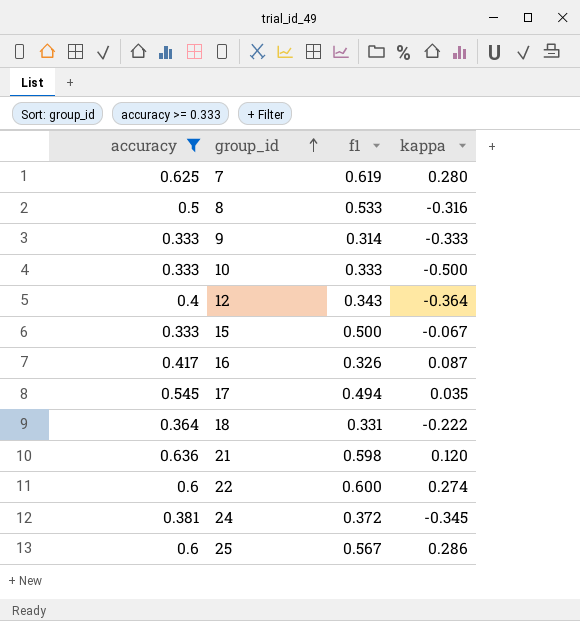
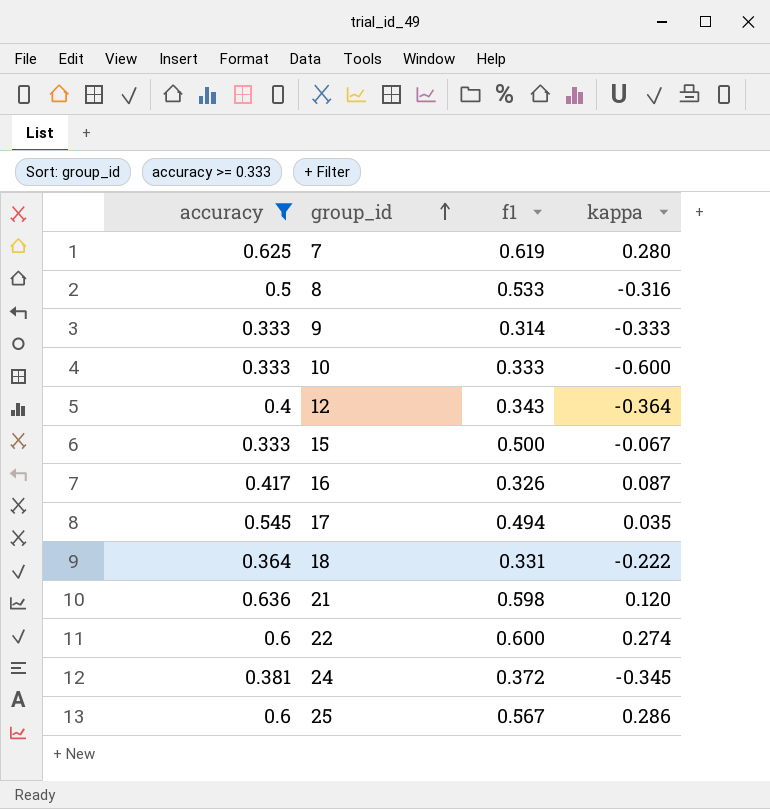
10 | kappa: -0.500 -> -0.600

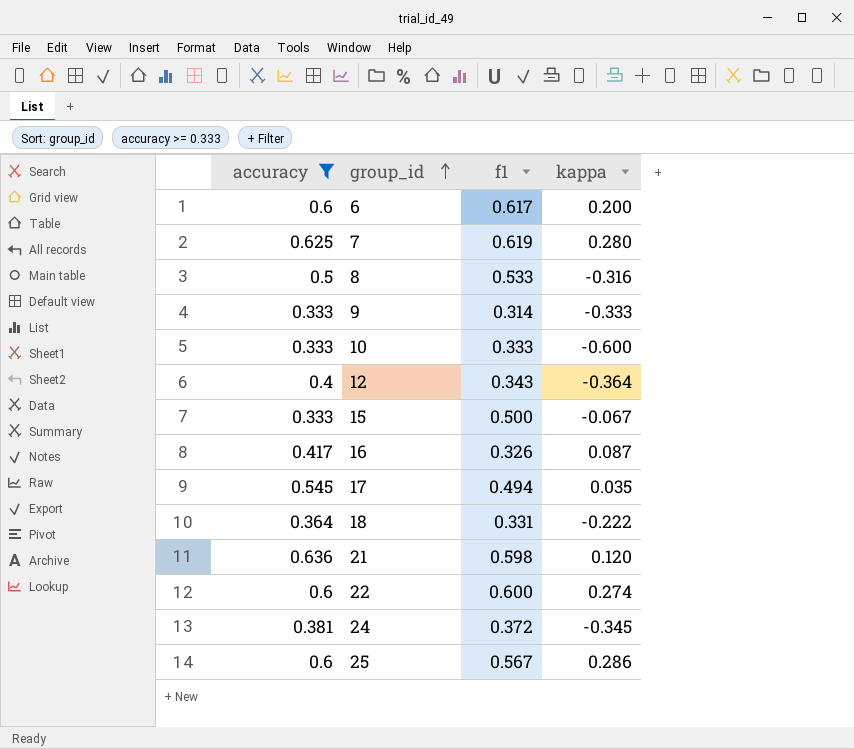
row 6: none -> 0.6 | 0.617 | 0.200

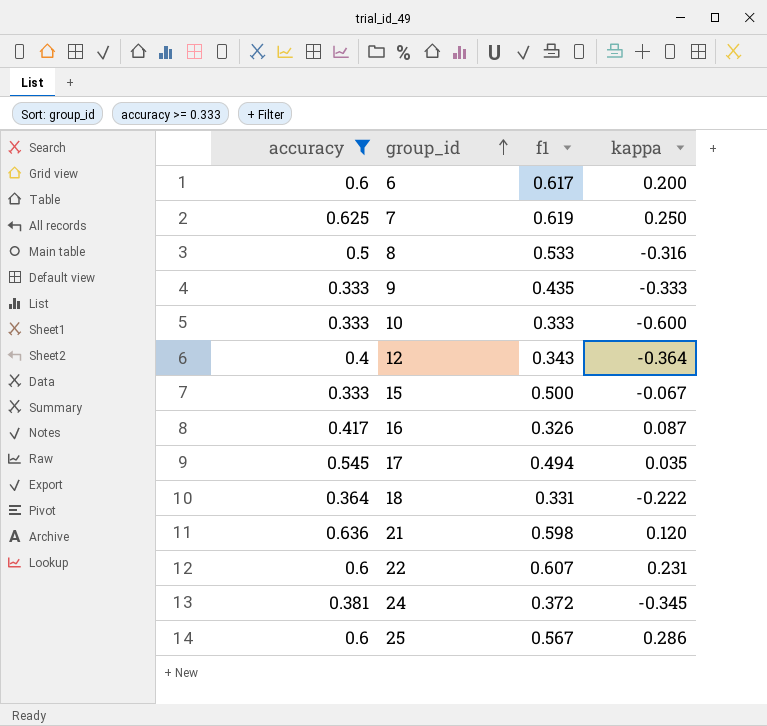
7 | kappa: 0.280 -> 0.250
9 | f1: 0.314 -> 0.435
22 | f1: 0.600 -> 0.607
22 | kappa: 0.274 -> 0.231

